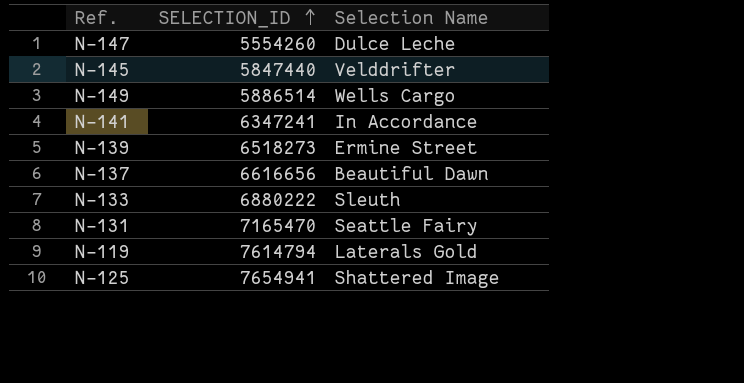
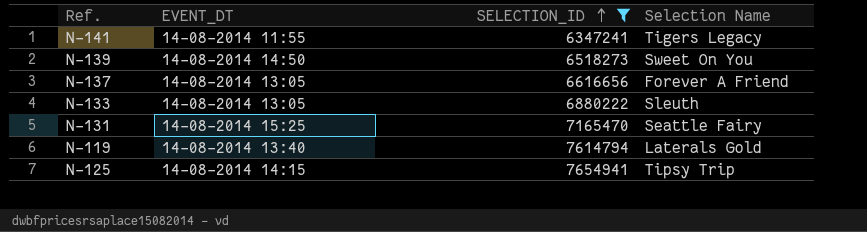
filter: none -> SELECTION_ID >= 6347241
column EVENT_DT | position: none -> 2
N-141 | Selection Name: In Accordance -> Tigers Legacy
N-139 | Selection Name: Ermine Street -> Sweet On You
N-137 | Selection Name: Beautiful Dawn -> Forever A Friend
N-125 | Selection Name: Shattered Image -> Tipsy Trip

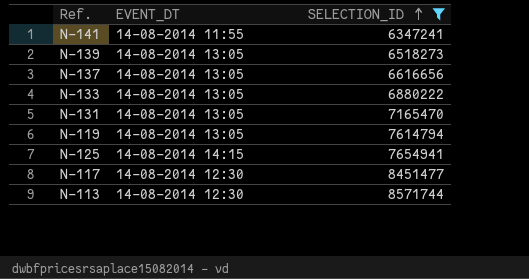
column Selection Name | position: 4 -> none
N-139 | EVENT_DT: 14-08-2014 14:50 -> 14-08-2014 13:05
N-131 | EVENT_DT: 14-08-2014 15:25 -> 14-08-2014 13:05
N-119 | EVENT_DT: 14-08-2014 13:40 -> 14-08-2014 13:05
row N-117: none -> 14-08-2014 12:30 | 8451477
row N-113: none -> 14-08-2014 12:30 | 8571744

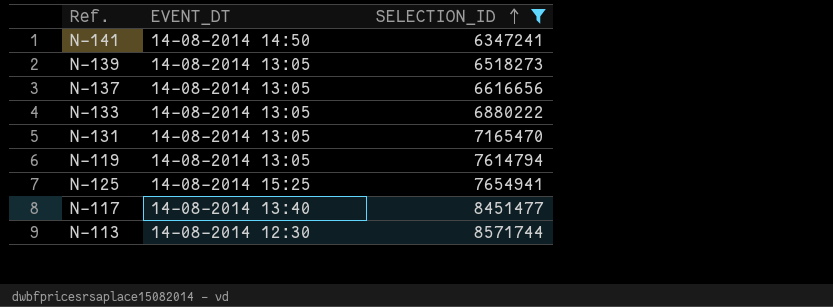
N-141 | EVENT_DT: 14-08-2014 11:55 -> 14-08-2014 14:50
N-125 | EVENT_DT: 14-08-2014 14:15 -> 14-08-2014 15:25
N-117 | EVENT_DT: 14-08-2014 12:30 -> 14-08-2014 13:40

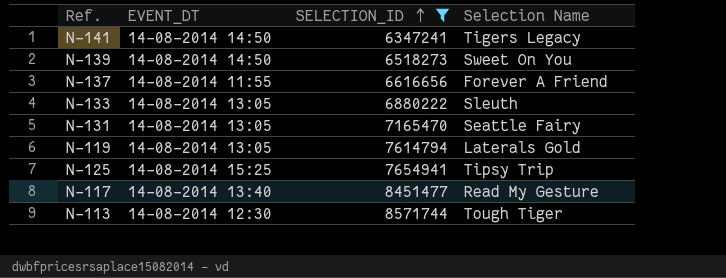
column Selection Name | position: none -> 4
N-139 | EVENT_DT: 14-08-2014 13:05 -> 14-08-2014 14:50
N-137 | EVENT_DT: 14-08-2014 13:05 -> 14-08-2014 11:55

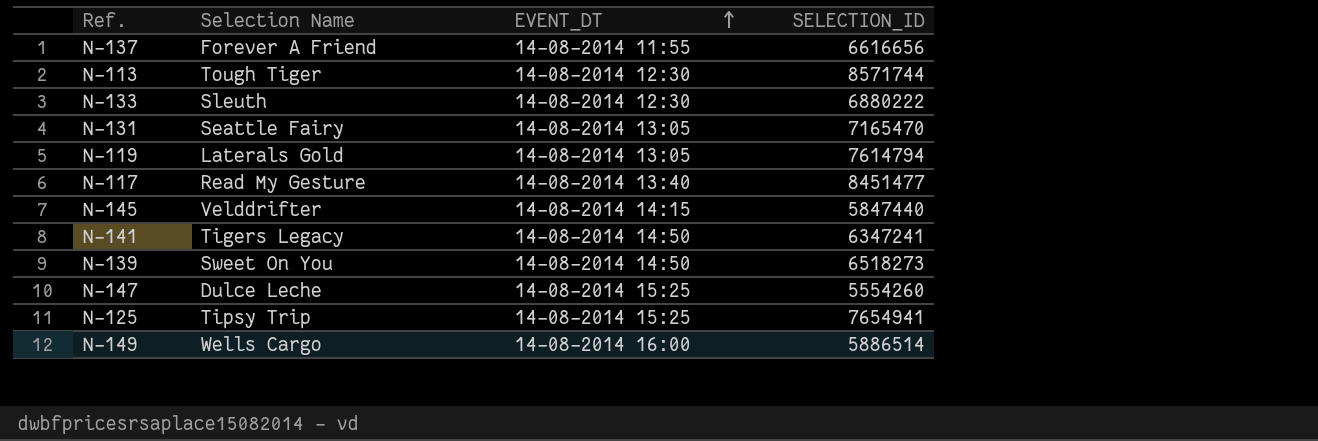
filter: SELECTION_ID >= 6347241 -> none
row order: SELECTION_ID ascending -> EVENT_DT ascending
column Selection Name | position: 4 -> 2
N-133 | EVENT_DT: 14-08-2014 13:05 -> 14-08-2014 12:30

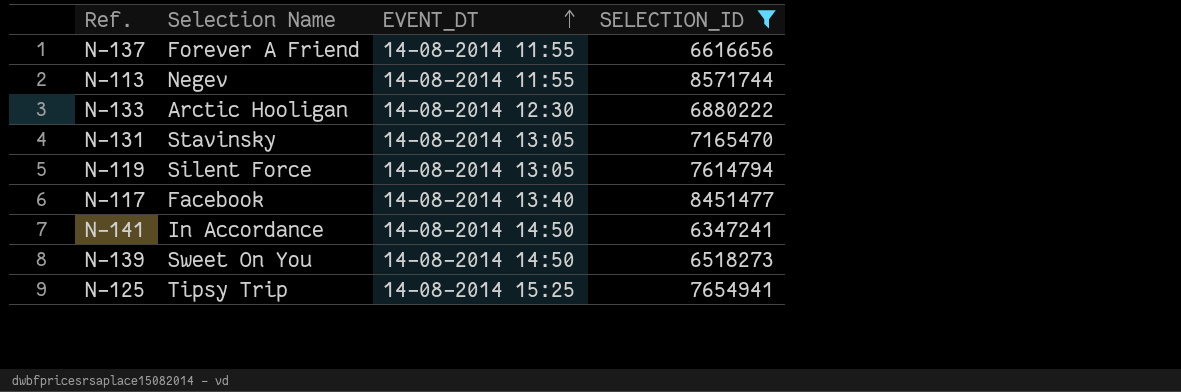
filter: none -> SELECTION_ID >= 6347241
N-113 | Selection Name: Tough Tiger -> Negev
N-113 | EVENT_DT: 14-08-2014 12:30 -> 14-08-2014 11:55
N-133 | Selection Name: Sleuth -> Arctic Hooligan
N-131 | Selection Name: Seattle Fairy -> Stavinsky
N-119 | Selection Name: Laterals Gold -> Silent Force
N-117 | Selection Name: Read My Gesture -> Facebook
N-141 | Selection Name: Tigers Legacy -> In Accordance

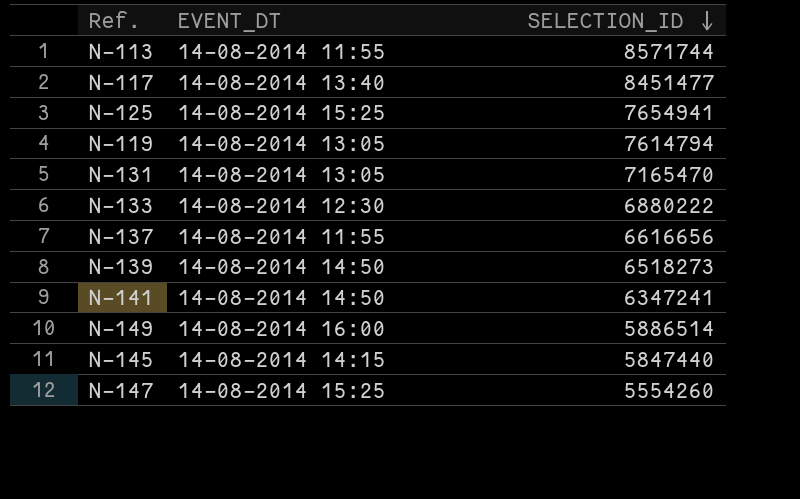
filter: SELECTION_ID >= 6347241 -> none
row order: EVENT_DT ascending -> SELECTION_ID descending
column Selection Name | position: 2 -> none

